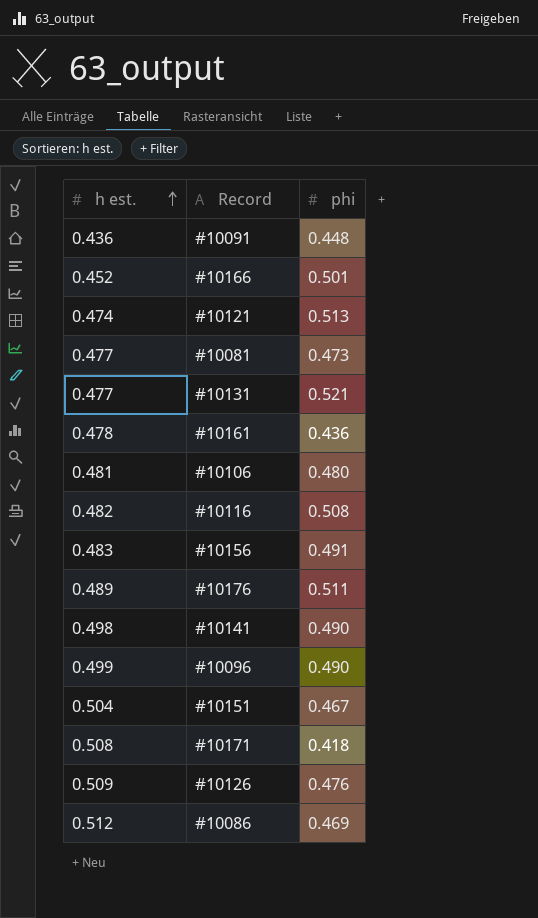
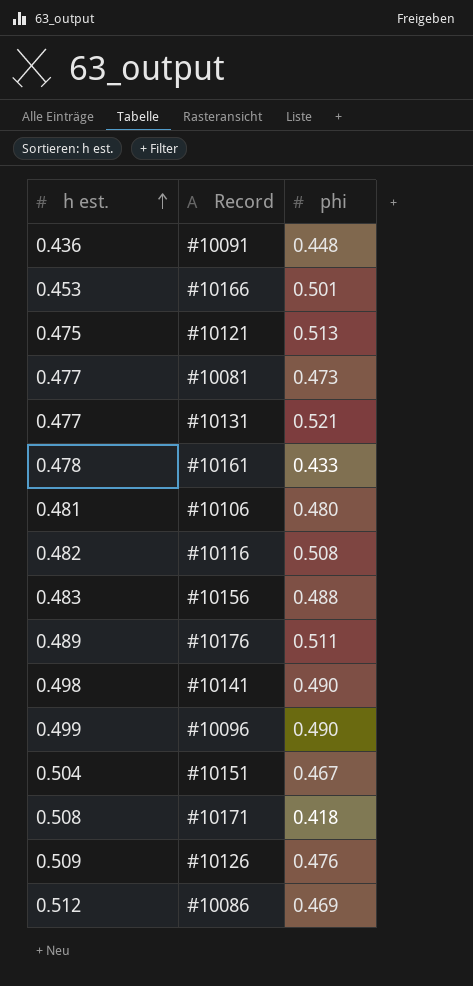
#10166 | h est.: 0.452 -> 0.453
#10121 | h est.: 0.474 -> 0.475
#10161 | phi: 0.436 -> 0.433
#10156 | phi: 0.491 -> 0.488

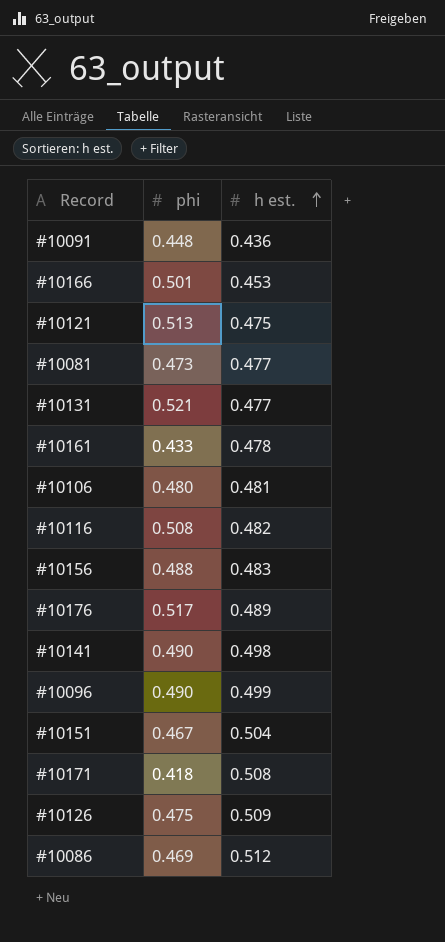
column h est. | position: 1 -> 3
#10176 | phi: 0.511 -> 0.517
#10126 | phi: 0.476 -> 0.475

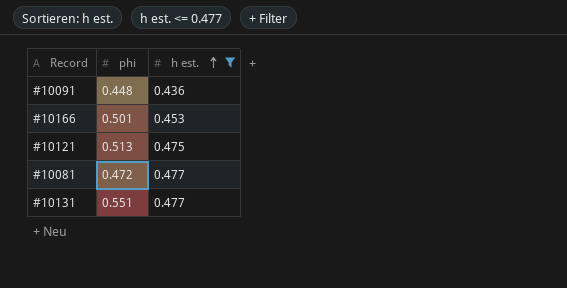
filter: none -> h est. <= 0.477
#10081 | phi: 0.473 -> 0.472
#10131 | phi: 0.521 -> 0.551

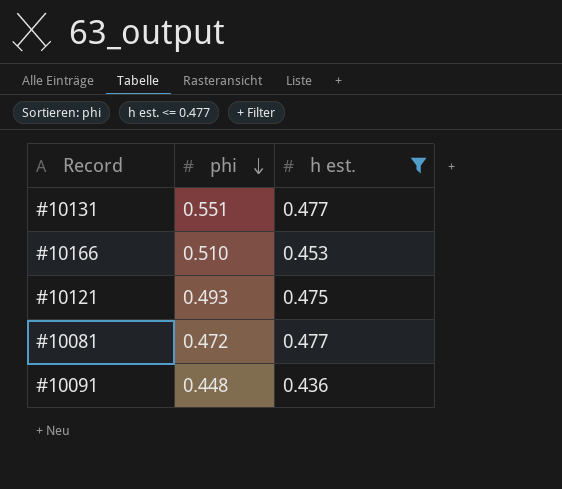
row order: h est. ascending -> phi descending
#10166 | phi: 0.501 -> 0.510
#10121 | phi: 0.513 -> 0.493

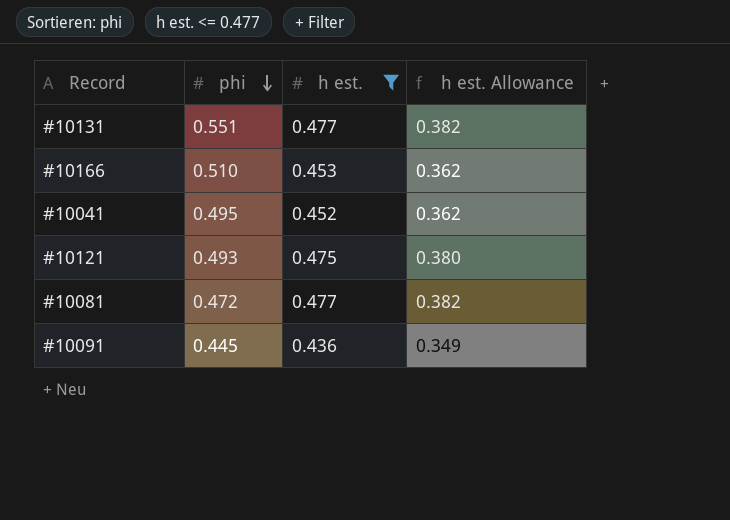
column h est. Allowance | formula: none -> [h est.] * 0.8
row #10041: none -> 0.495 | 0.452 | 0.362
#10091 | phi: 0.448 -> 0.445

